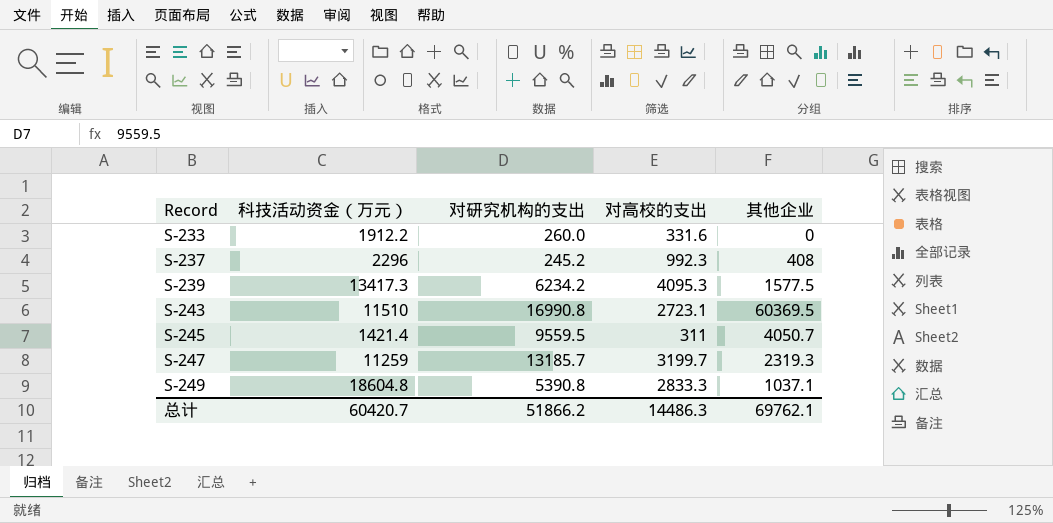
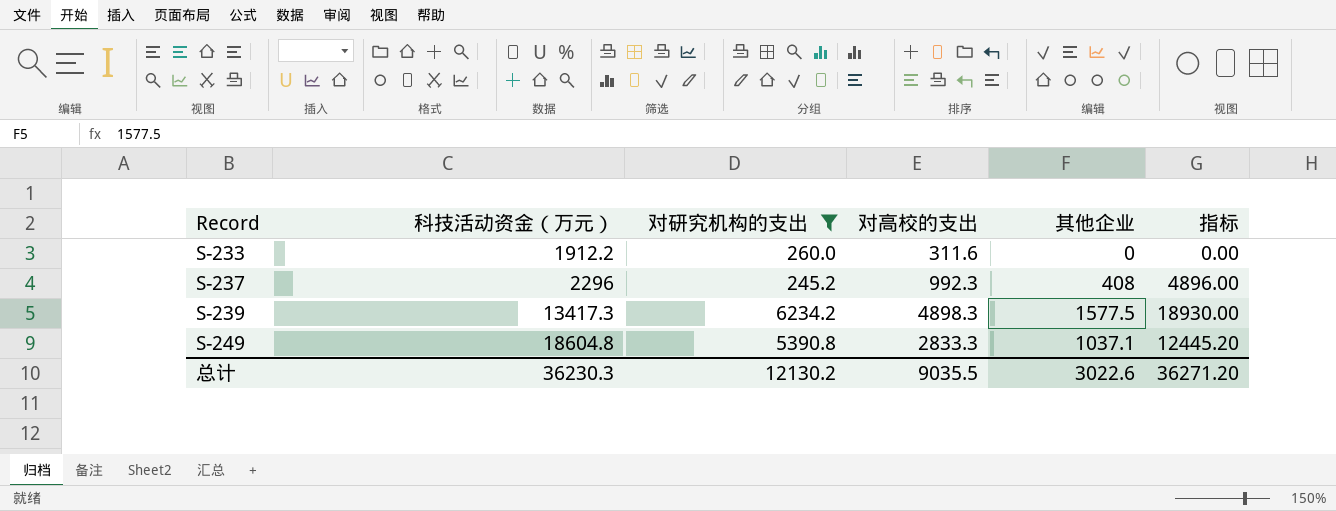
filter: none -> 对研究机构的支出 <= 6234.2
column 指标 | formula: none -> [其他企业] * 12
S-233 | 对高校的支出: 331.6 -> 311.6
S-239 | 对高校的支出: 4095.3 -> 4898.3
总计 | 科技活动资金（万元）: 60420.7 -> 36230.3
总计 | 对研究机构的支出: 51866.2 -> 12130.2
总计 | 对高校的支出: 14486.3 -> 9035.5
总计 | 其他企业: 69762.1 -> 3022.6

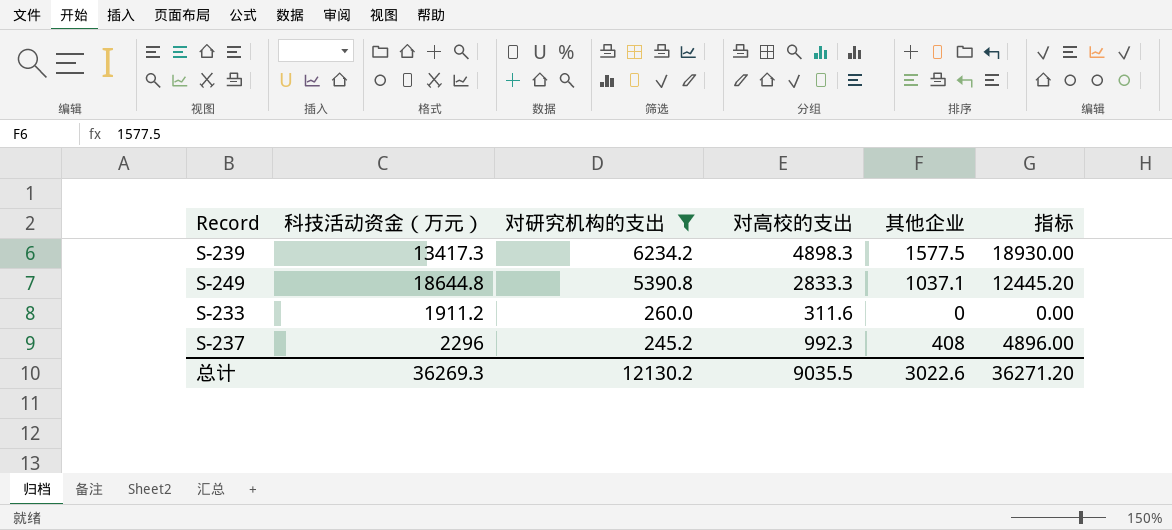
row order: Record ascending -> 对研究机构的支出 descending
S-249 | 科技活动资金（万元）: 18604.8 -> 18644.8
S-233 | 科技活动资金（万元）: 1912.2 -> 1911.2
总计 | 科技活动资金（万元）: 36230.3 -> 36269.3

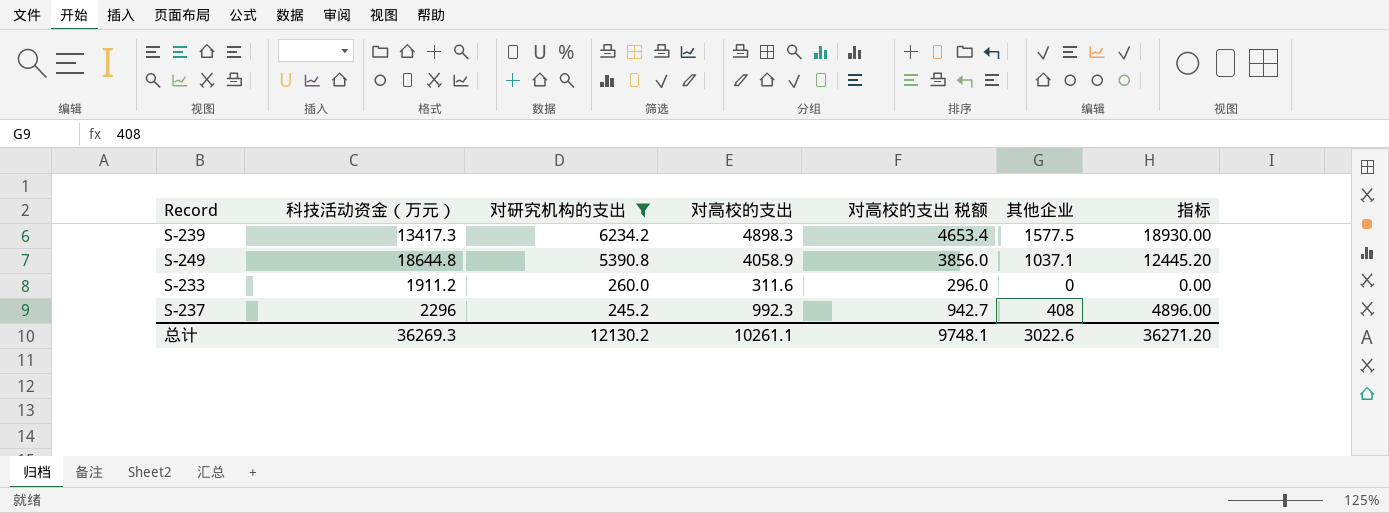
column 对高校的支出 税额 | formula: none -> [对高校的支出] * 0.95
S-249 | 对高校的支出: 2833.3 -> 4058.9
总计 | 对高校的支出: 9035.5 -> 10261.1

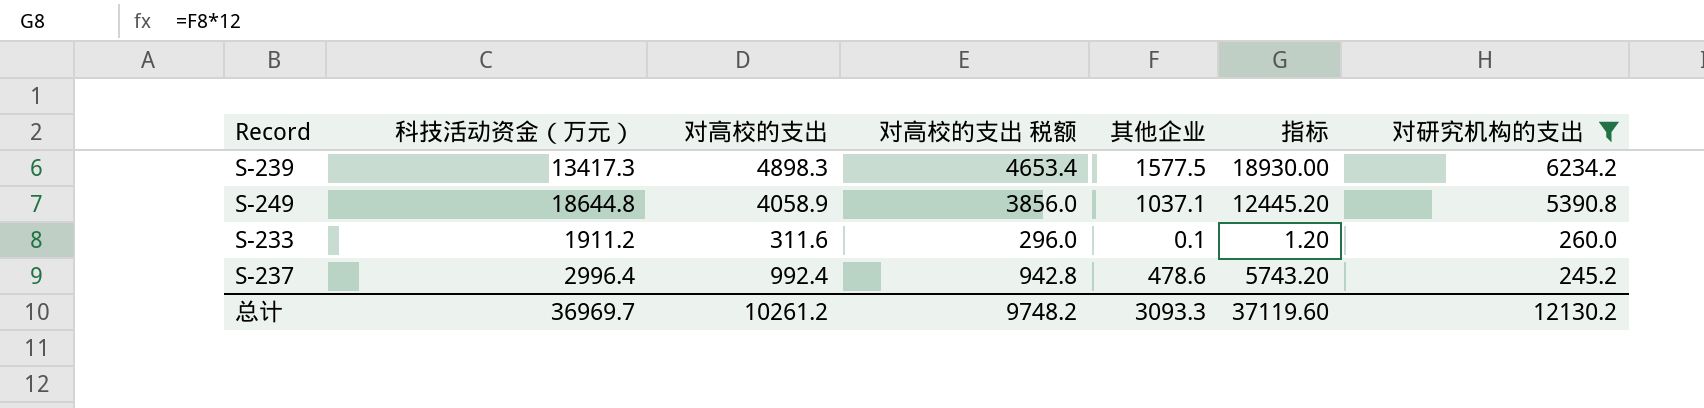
column 对研究机构的支出 | position: 3 -> 7
S-233 | 其他企业: 0 -> 0.1
S-233 | 指标: 0.00 -> 1.20
S-237 | 科技活动资金（万元）: 2296 -> 2996.4
S-237 | 对高校的支出: 992.3 -> 992.4
S-237 | 对高校的支出 税额: 942.7 -> 942.8
S-237 | 其他企业: 408 -> 478.6
S-237 | 指标: 4896.00 -> 5743.20
总计 | 科技活动资金（万元）: 36269.3 -> 36969.7
总计 | 对高校的支出: 10261.1 -> 10261.2
总计 | 对高校的支出 税额: 9748.1 -> 9748.2
总计 | 其他企业: 3022.6 -> 3093.3
总计 | 指标: 36271.20 -> 37119.60

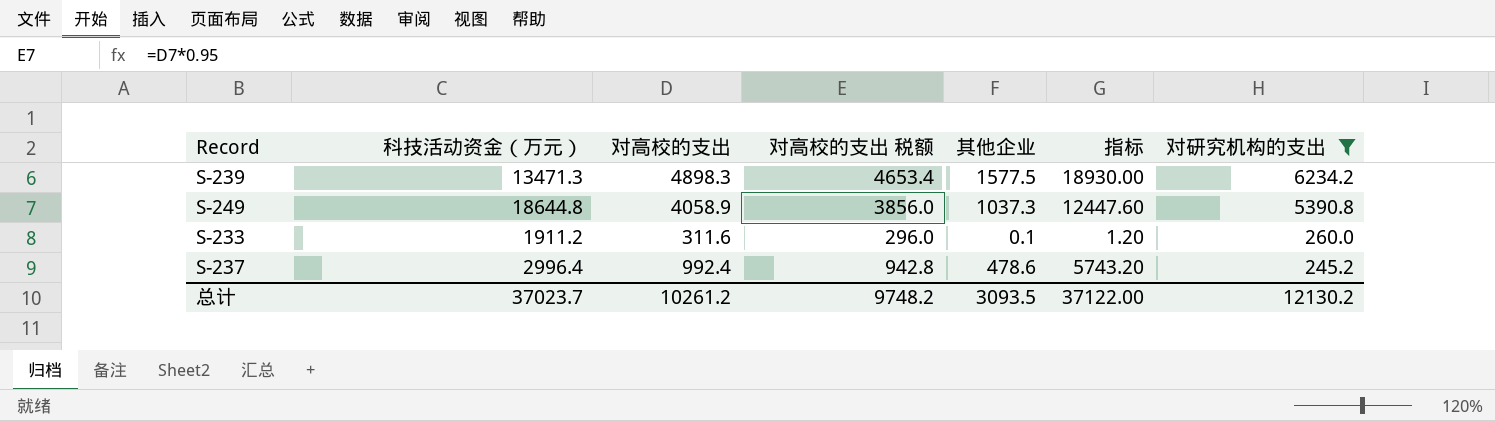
S-239 | 科技活动资金（万元）: 13417.3 -> 13471.3
S-249 | 其他企业: 1037.1 -> 1037.3
S-249 | 指标: 12445.20 -> 12447.60
总计 | 科技活动资金（万元）: 36969.7 -> 37023.7
总计 | 其他企业: 3093.3 -> 3093.5
总计 | 指标: 37119.60 -> 37122.00

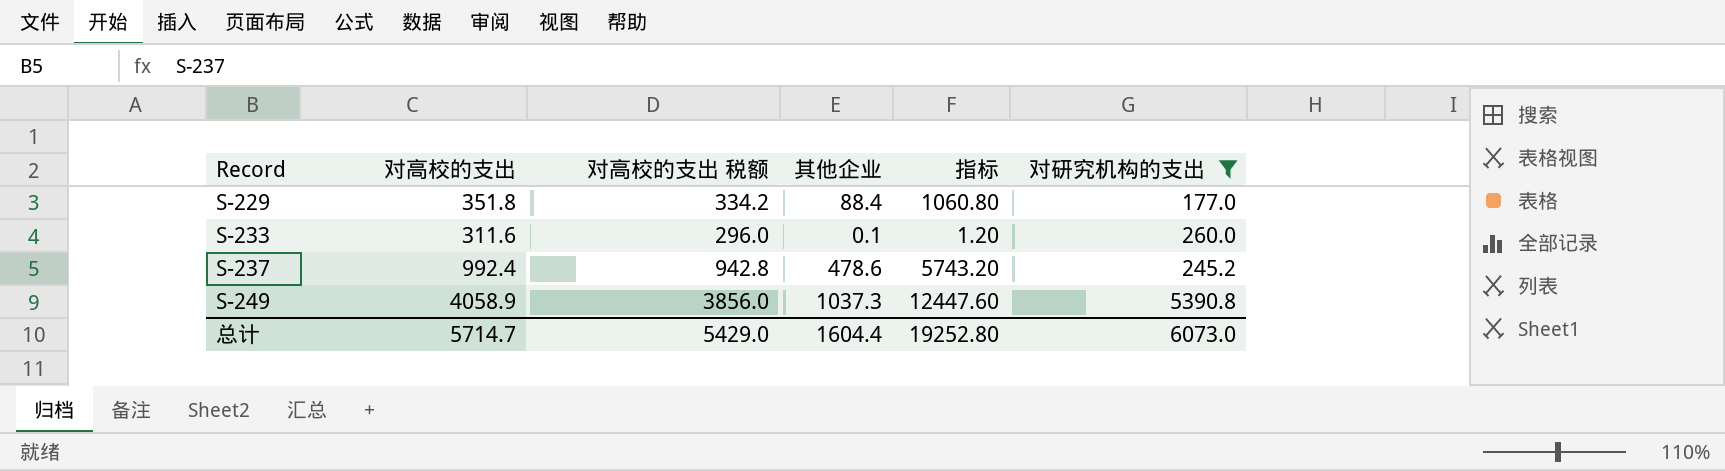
row order: 对研究机构的支出 descending -> Record ascending
column 科技活动资金（万元） | position: 2 -> none
row S-239: 13471.3 | 4898.3 | 4653.4 | 1577.5 | 18930.00 | 6234.2 -> none
row S-229: none -> 351.8 | 334.2 | 88.4 | 1060.80 | 177.0
总计 | 对高校的支出: 10261.2 -> 5714.7
总计 | 对高校的支出 税额: 9748.2 -> 5429.0
总计 | 其他企业: 3093.5 -> 1604.4
总计 | 指标: 37122.00 -> 19252.80
总计 | 对研究机构的支出: 12130.2 -> 6073.0

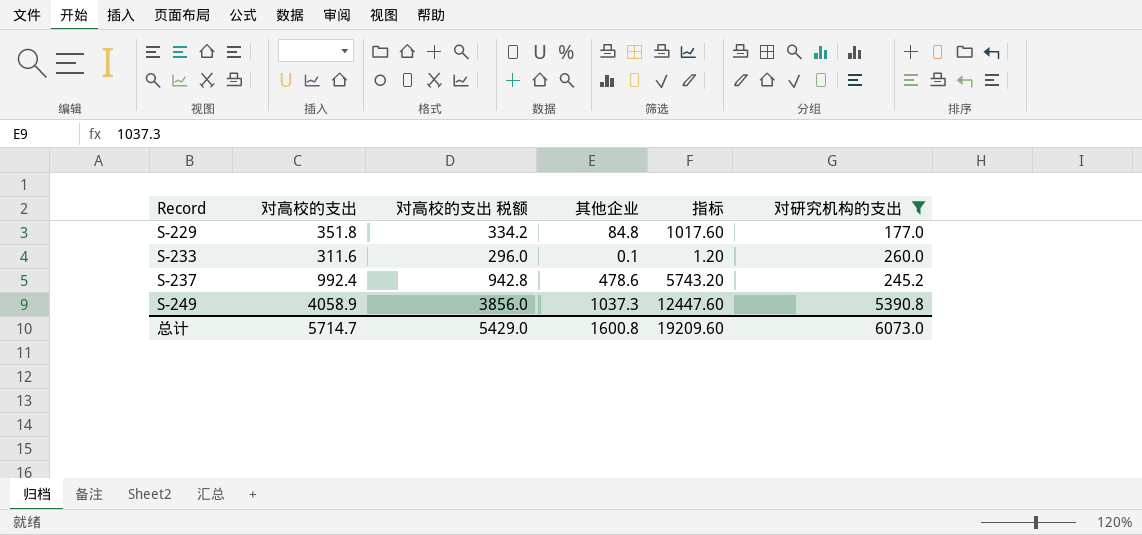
S-229 | 其他企业: 88.4 -> 84.8
S-229 | 指标: 1060.80 -> 1017.60
总计 | 其他企业: 1604.4 -> 1600.8
总计 | 指标: 19252.80 -> 19209.60

